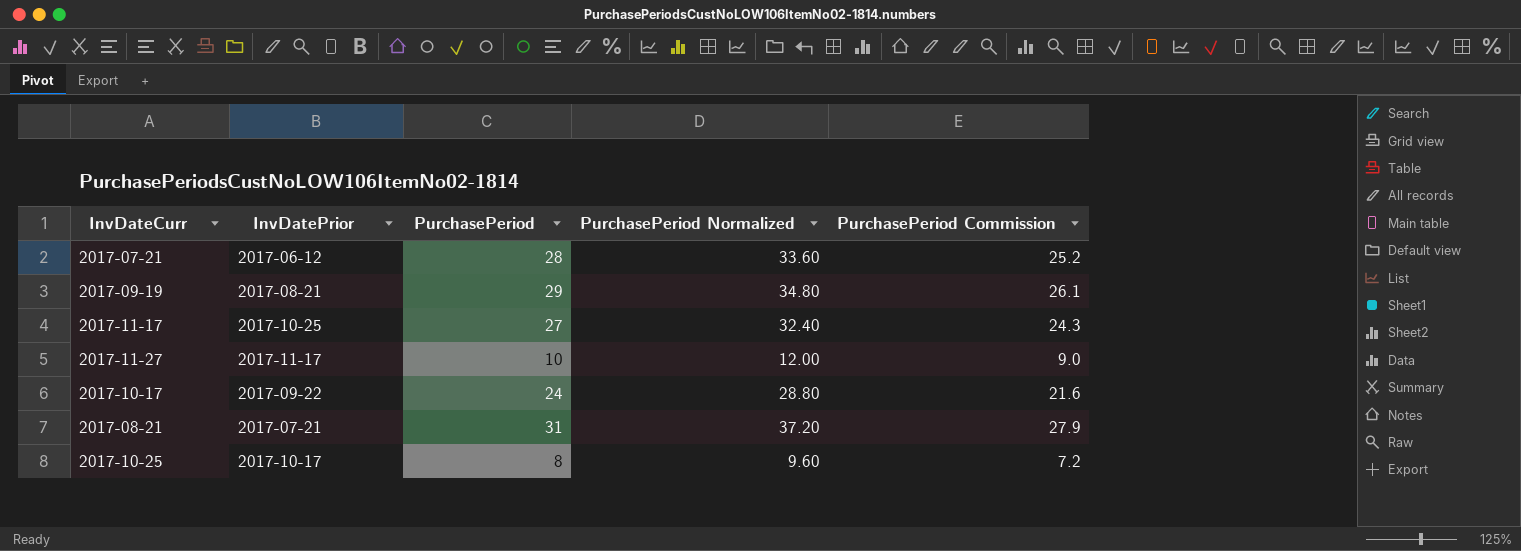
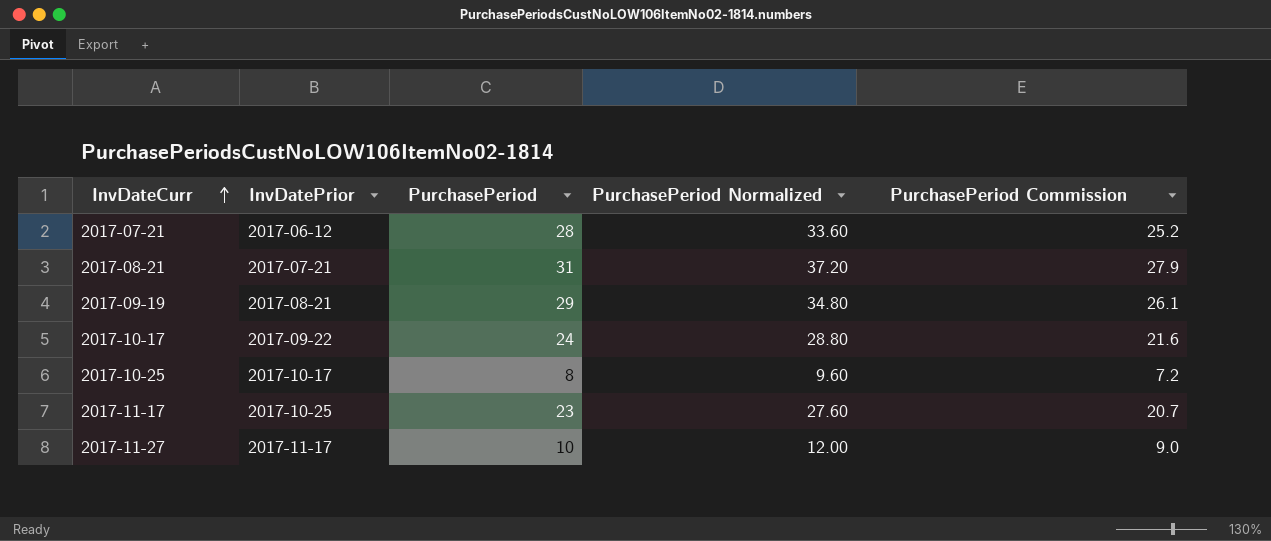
row order: none -> InvDateCurr ascending
2017-11-17 | PurchasePeriod: 27 -> 23
2017-11-17 | PurchasePeriod Normalized: 32.40 -> 27.60
2017-11-17 | PurchasePeriod Commission: 24.3 -> 20.7

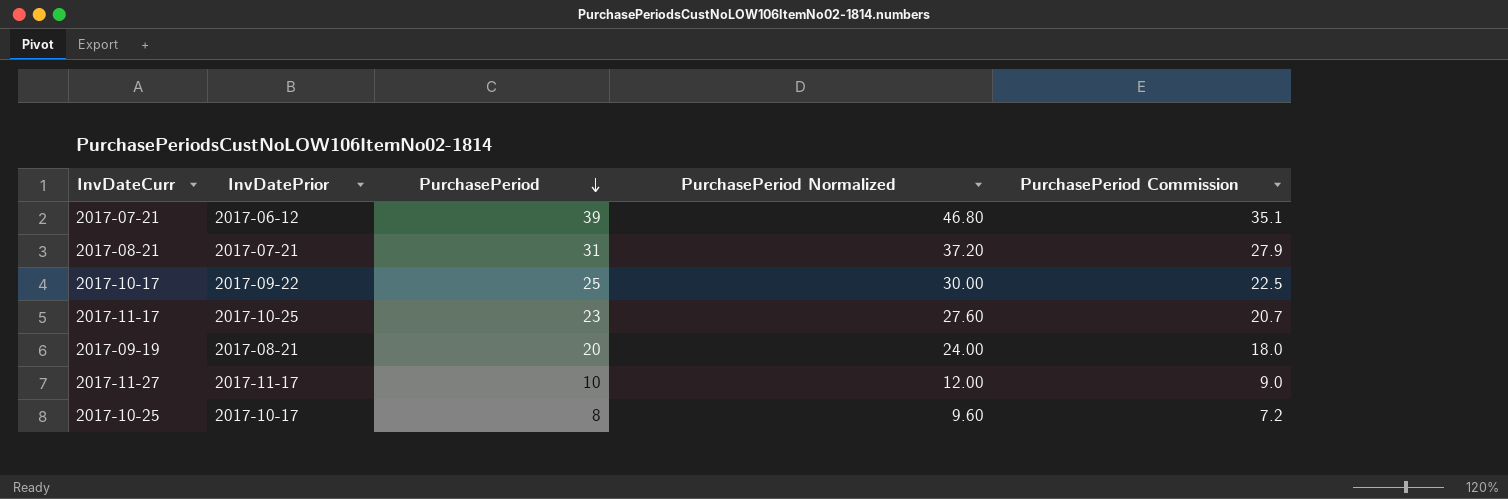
row order: InvDateCurr ascending -> PurchasePeriod descending
2017-07-21 | PurchasePeriod: 28 -> 39
2017-07-21 | PurchasePeriod Normalized: 33.60 -> 46.80
2017-07-21 | PurchasePeriod Commission: 25.2 -> 35.1
2017-10-17 | PurchasePeriod: 24 -> 25
2017-10-17 | PurchasePeriod Normalized: 28.80 -> 30.00
2017-10-17 | PurchasePeriod Commission: 21.6 -> 22.5
2017-09-19 | PurchasePeriod: 29 -> 20
2017-09-19 | PurchasePeriod Normalized: 34.80 -> 24.00
2017-09-19 | PurchasePeriod Commission: 26.1 -> 18.0

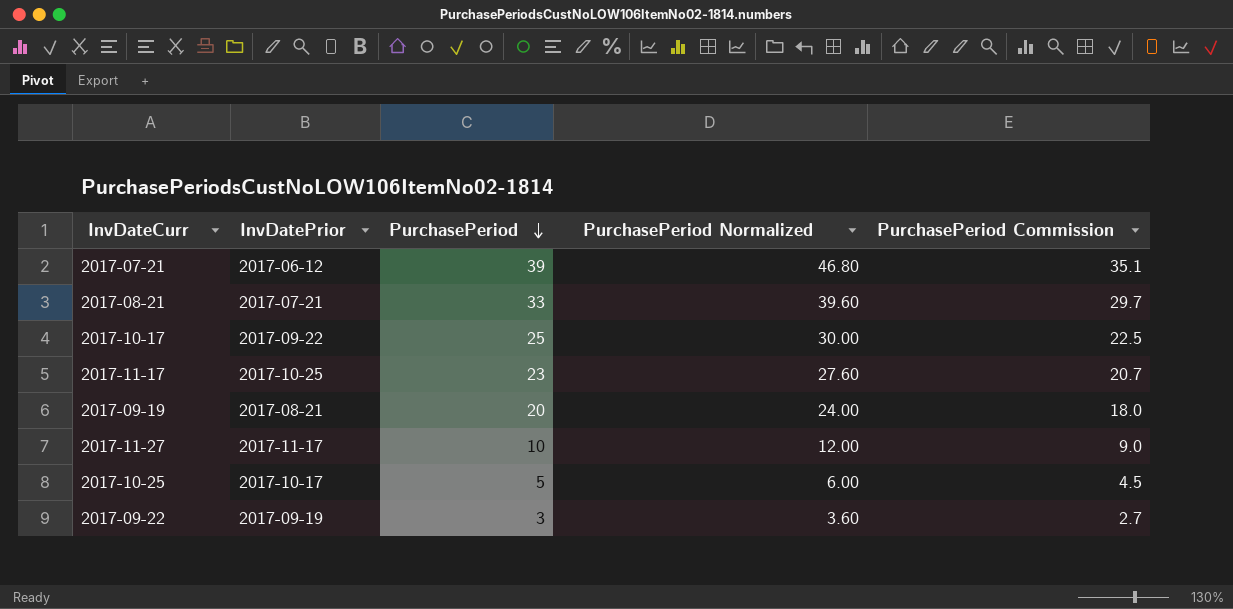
2017-08-21 | PurchasePeriod: 31 -> 33
2017-08-21 | PurchasePeriod Normalized: 37.20 -> 39.60
2017-08-21 | PurchasePeriod Commission: 27.9 -> 29.7
2017-10-25 | PurchasePeriod: 8 -> 5
2017-10-25 | PurchasePeriod Normalized: 9.60 -> 6.00
2017-10-25 | PurchasePeriod Commission: 7.2 -> 4.5
row 2017-09-22: none -> 2017-09-19 | 3 | 3.60 | 2.7

